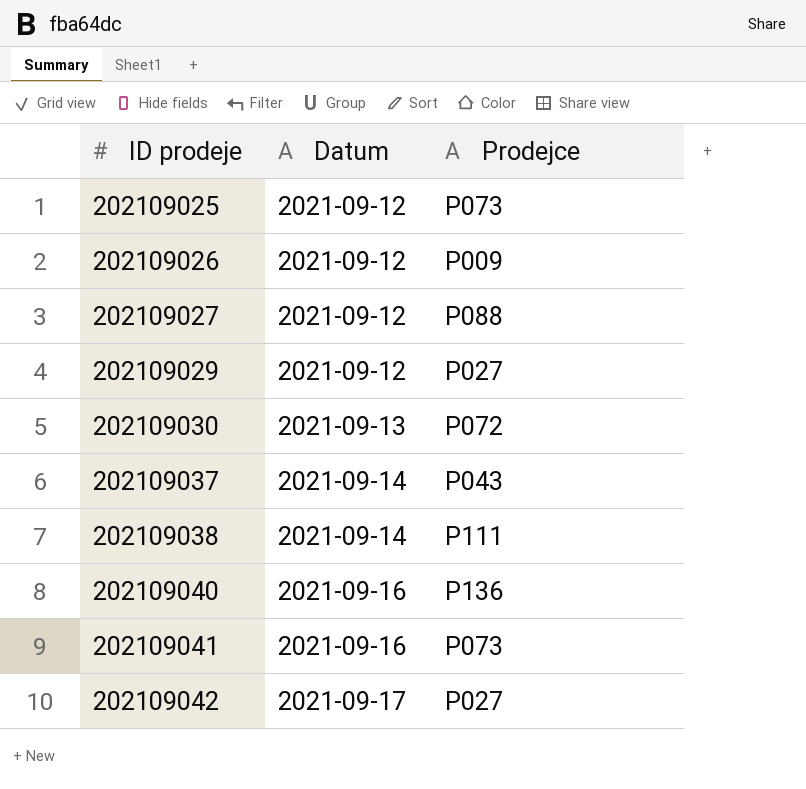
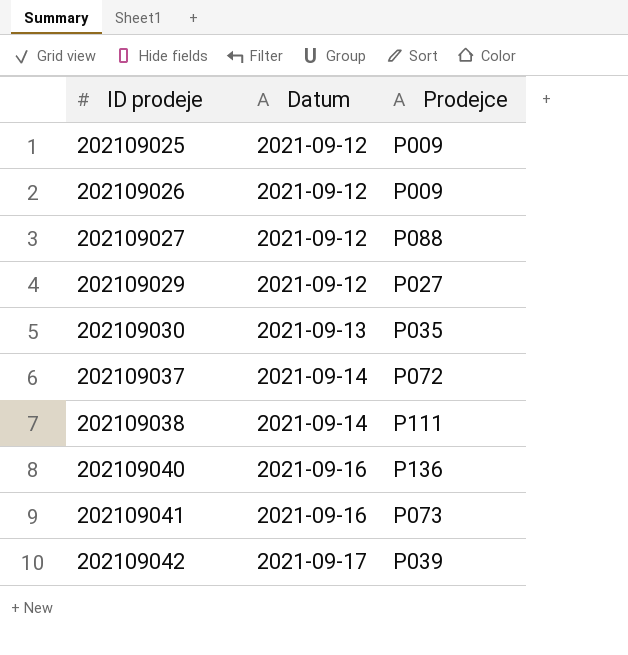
202109025 | Prodejce: P073 -> P009
202109030 | Prodejce: P072 -> P035
202109037 | Prodejce: P043 -> P072
202109042 | Prodejce: P027 -> P039

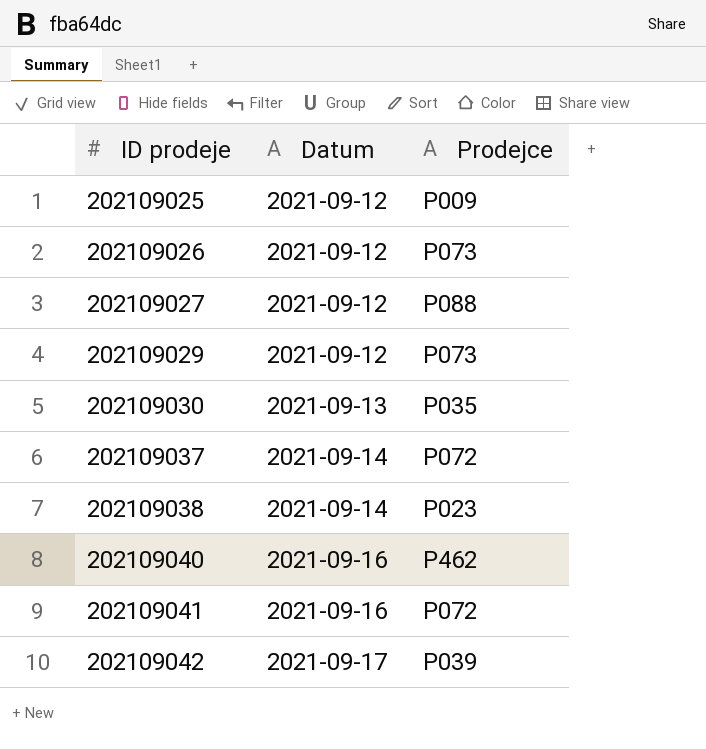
202109026 | Prodejce: P009 -> P073
202109029 | Prodejce: P027 -> P073
202109038 | Prodejce: P111 -> P023
202109040 | Prodejce: P136 -> P462
202109041 | Prodejce: P073 -> P072

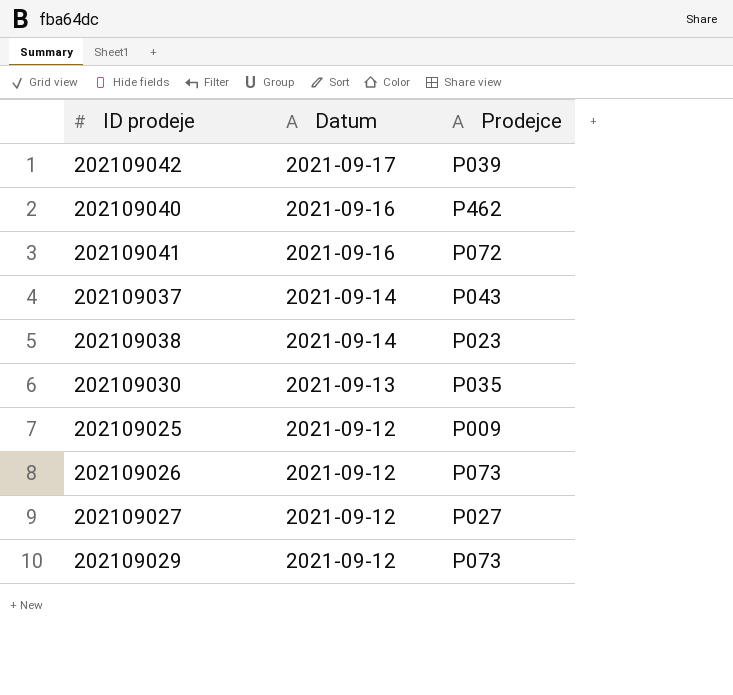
row order: ID prodeje ascending -> Datum descending
202109037 | Prodejce: P072 -> P043
202109027 | Prodejce: P088 -> P027

